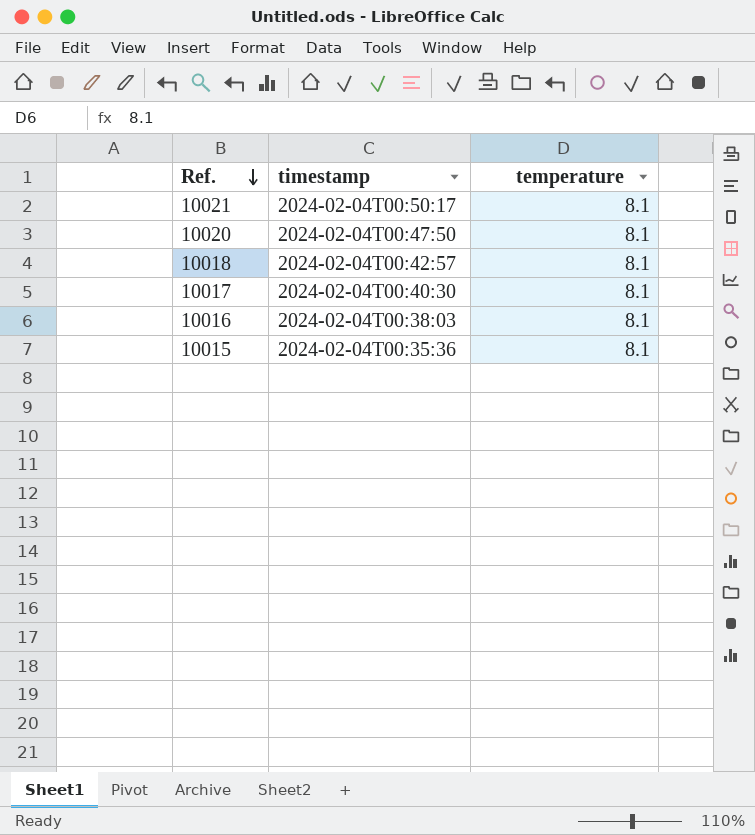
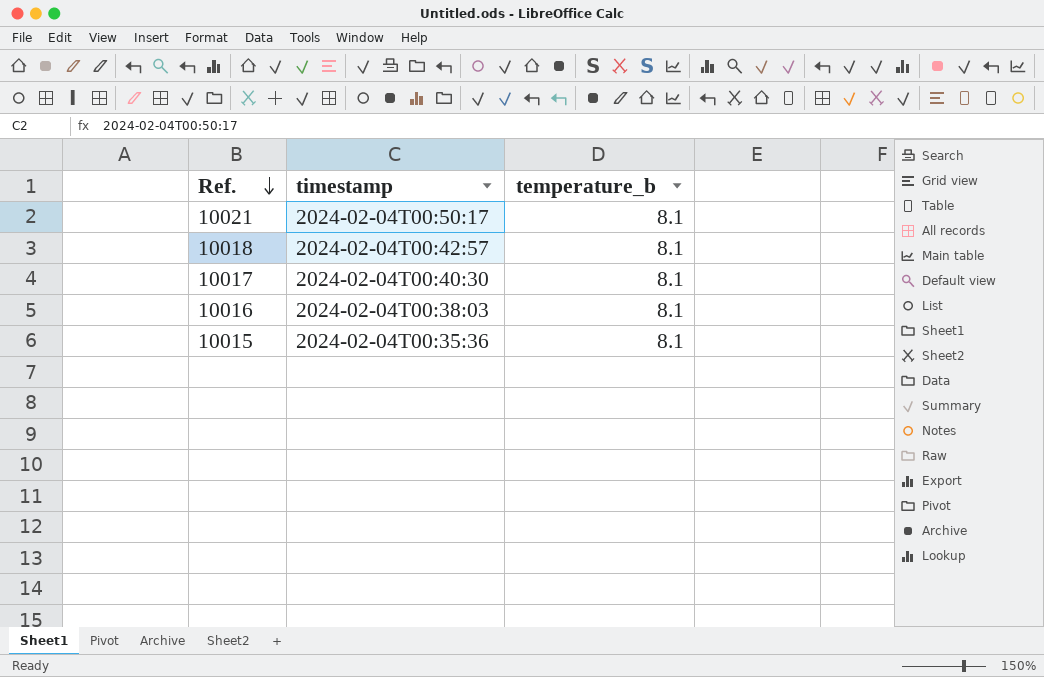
column name: temperature -> temperature_b
row 10020: 2024-02-04T00:47:50 | 8.1 -> none

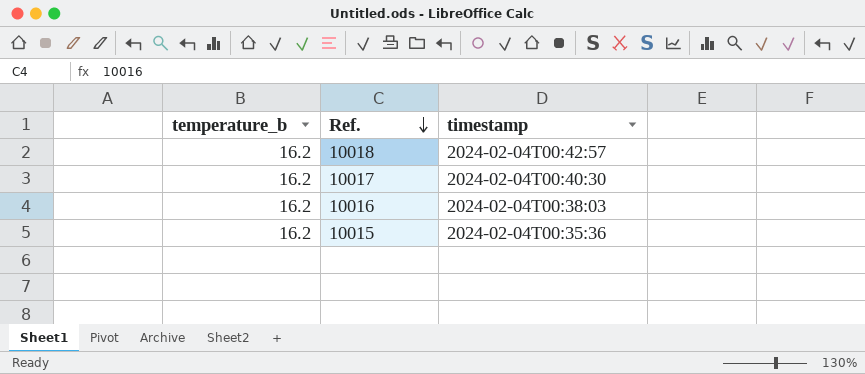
column temperature_b | position: 3 -> 1
row 10021: 2024-02-04T00:50:17 | 8.1 -> none
10018 | temperature_b: 8.1 -> 16.2
10017 | temperature_b: 8.1 -> 16.2
10016 | temperature_b: 8.1 -> 16.2
10015 | temperature_b: 8.1 -> 16.2

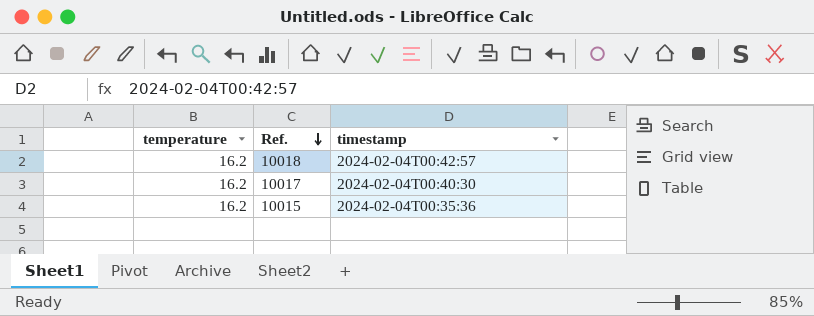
column name: temperature_b -> temperature
row 10016: 16.2 | 2024-02-04T00:38:03 -> none

